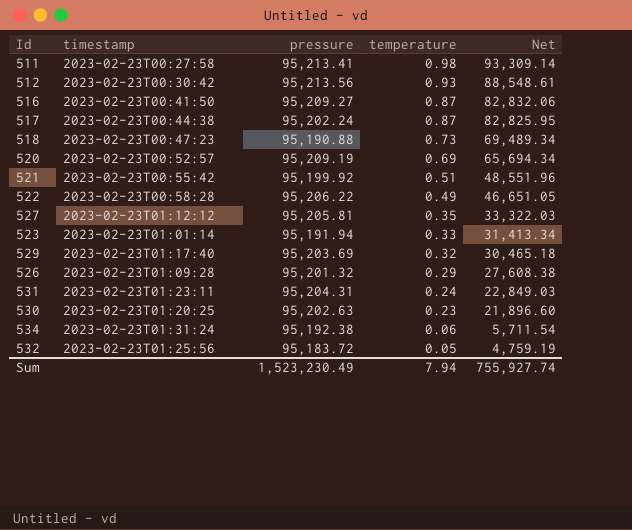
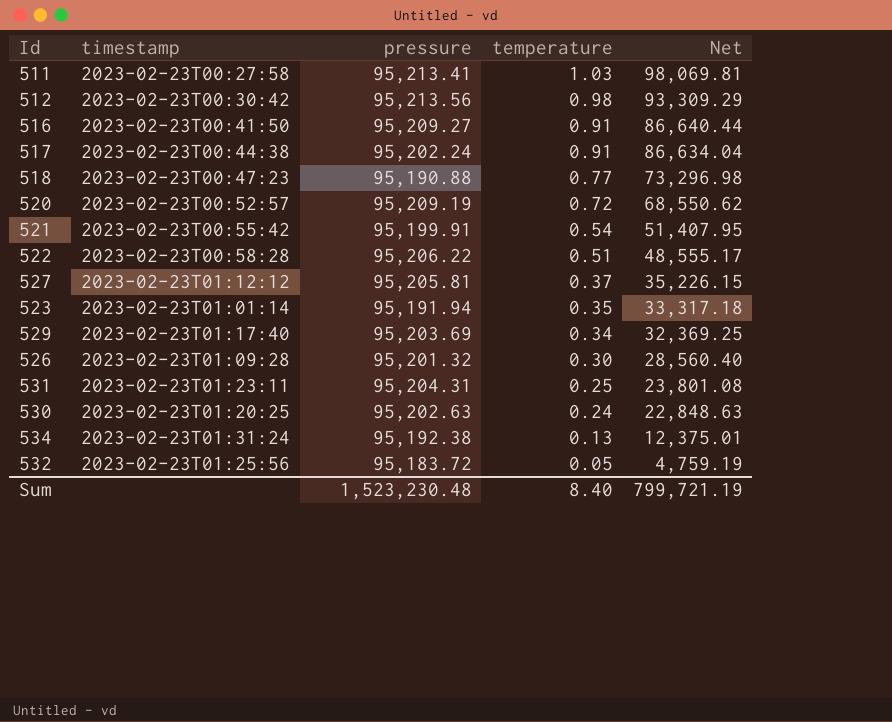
511 | temperature: 0.98 -> 1.03
511 | Net: 93,309.14 -> 98,069.81
512 | temperature: 0.93 -> 0.98
512 | Net: 88,548.61 -> 93,309.29
516 | temperature: 0.87 -> 0.91
516 | Net: 82,832.06 -> 86,640.44
517 | temperature: 0.87 -> 0.91
517 | Net: 82,825.95 -> 86,634.04
518 | temperature: 0.73 -> 0.77
518 | Net: 69,489.34 -> 73,296.98
520 | temperature: 0.69 -> 0.72
520 | Net: 65,694.34 -> 68,550.62
521 | pressure: 95,199.92 -> 95,199.91
521 | temperature: 0.51 -> 0.54
521 | Net: 48,551.96 -> 51,407.95
522 | temperature: 0.49 -> 0.51
522 | Net: 46,651.05 -> 48,555.17
527 | temperature: 0.35 -> 0.37
527 | Net: 33,322.03 -> 35,226.15
523 | temperature: 0.33 -> 0.35
523 | Net: 31,413.34 -> 33,317.18
529 | temperature: 0.32 -> 0.34
529 | Net: 30,465.18 -> 32,369.25
526 | temperature: 0.29 -> 0.30
526 | Net: 27,608.38 -> 28,560.40
531 | temperature: 0.24 -> 0.25
531 | Net: 22,849.03 -> 23,801.08
530 | temperature: 0.23 -> 0.24
530 | Net: 21,896.60 -> 22,848.63
534 | temperature: 0.06 -> 0.13
534 | Net: 5,711.54 -> 12,375.01
Sum | pressure: 1,523,230.49 -> 1,523,230.48
Sum | temperature: 7.94 -> 8.40
Sum | Net: 755,927.74 -> 799,721.19

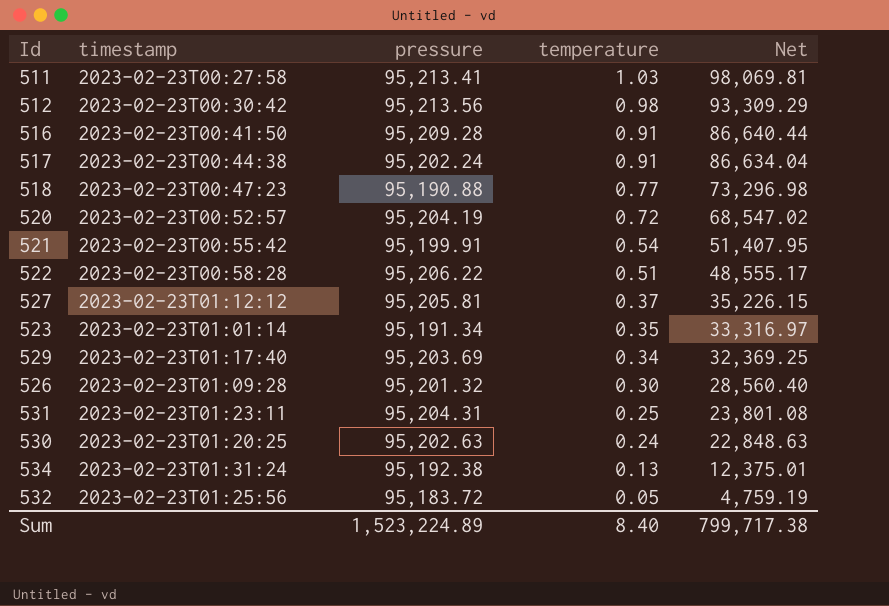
516 | pressure: 95,209.27 -> 95,209.28
520 | pressure: 95,209.19 -> 95,204.19
520 | Net: 68,550.62 -> 68,547.02
523 | pressure: 95,191.94 -> 95,191.34
523 | Net: 33,317.18 -> 33,316.97
Sum | pressure: 1,523,230.48 -> 1,523,224.89
Sum | Net: 799,721.19 -> 799,717.38

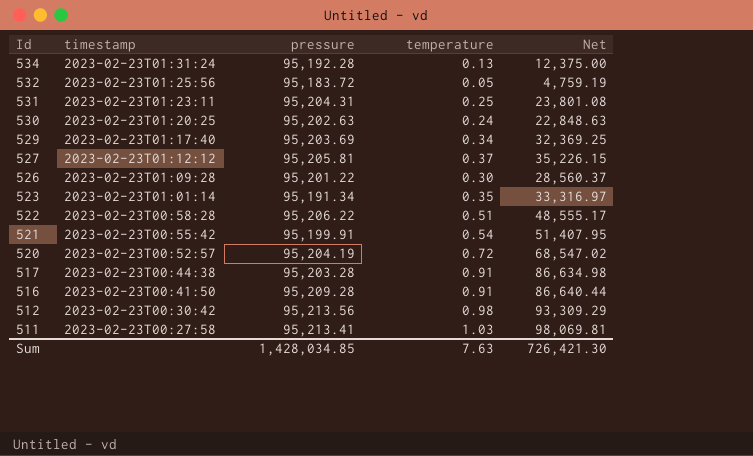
row order: temperature descending -> Id descending
row 518: 2023-02-23T00:47:23 | 95,190.88 | 0.77 | 73,296.98 -> none
534 | pressure: 95,192.38 -> 95,192.28
534 | Net: 12,375.01 -> 12,375.00
526 | pressure: 95,201.32 -> 95,201.22
526 | Net: 28,560.40 -> 28,560.37
517 | pressure: 95,202.24 -> 95,203.28
517 | Net: 86,634.04 -> 86,634.98
Sum | pressure: 1,523,224.89 -> 1,428,034.85
Sum | temperature: 8.40 -> 7.63
Sum | Net: 799,717.38 -> 726,421.30

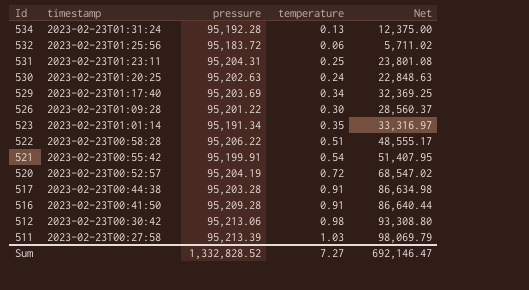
row 527: 2023-02-23T01:12:12 | 95,205.81 | 0.37 | 35,226.15 -> none
532 | temperature: 0.05 -> 0.06
532 | Net: 4,759.19 -> 5,711.02
512 | pressure: 95,213.56 -> 95,213.06
512 | Net: 93,309.29 -> 93,308.80
511 | pressure: 95,213.41 -> 95,213.39
511 | Net: 98,069.81 -> 98,069.79
Sum | pressure: 1,428,034.85 -> 1,332,828.52
Sum | temperature: 7.63 -> 7.27
Sum | Net: 726,421.30 -> 692,146.47

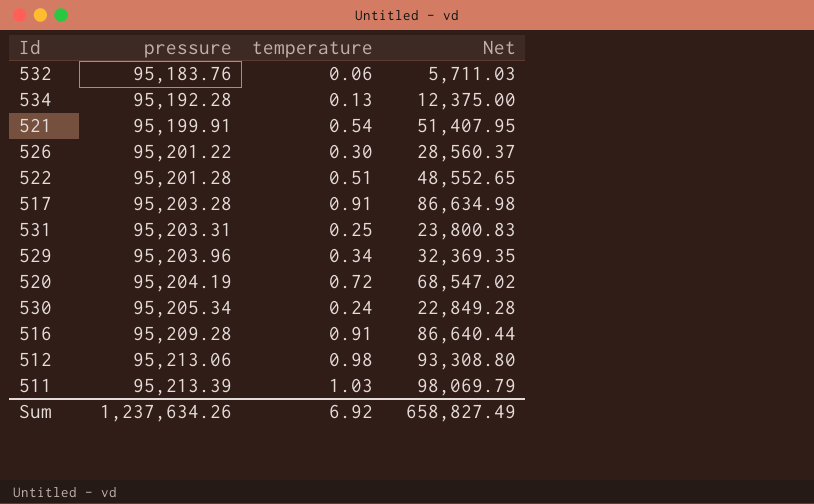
row order: Id descending -> pressure ascending
column timestamp | position: 2 -> none
row 523: 2023-02-23T01:01:14 | 95,191.34 | 0.35 | 33,316.97 -> none
532 | pressure: 95,183.72 -> 95,183.76
532 | Net: 5,711.02 -> 5,711.03
522 | pressure: 95,206.22 -> 95,201.28
522 | Net: 48,555.17 -> 48,552.65
531 | pressure: 95,204.31 -> 95,203.31
531 | Net: 23,801.08 -> 23,800.83
529 | pressure: 95,203.69 -> 95,203.96
529 | Net: 32,369.25 -> 32,369.35
530 | pressure: 95,202.63 -> 95,205.34
530 | Net: 22,848.63 -> 22,849.28
Sum | pressure: 1,332,828.52 -> 1,237,634.26
Sum | temperature: 7.27 -> 6.92
Sum | Net: 692,146.47 -> 658,827.49

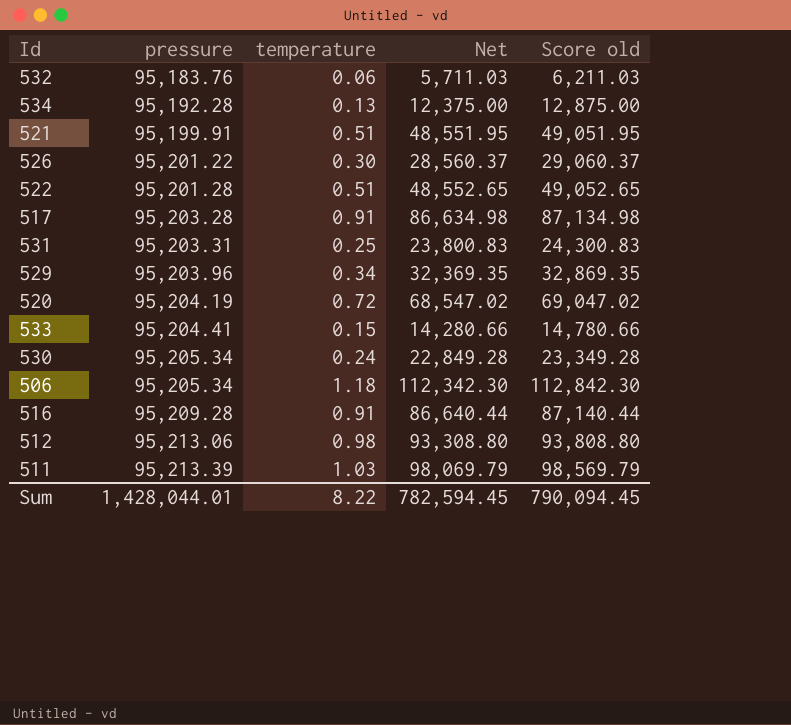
column Score old | formula: none -> [Net] + 500
521 | temperature: 0.54 -> 0.51
521 | Net: 51,407.95 -> 48,551.95
row 533: none -> 95,204.41 | 0.15 | 14,280.66 | 14,780.66
row 506: none -> 95,205.34 | 1.18 | 112,342.30 | 112,842.30
Sum | pressure: 1,237,634.26 -> 1,428,044.01
Sum | temperature: 6.92 -> 8.22
Sum | Net: 658,827.49 -> 782,594.45

